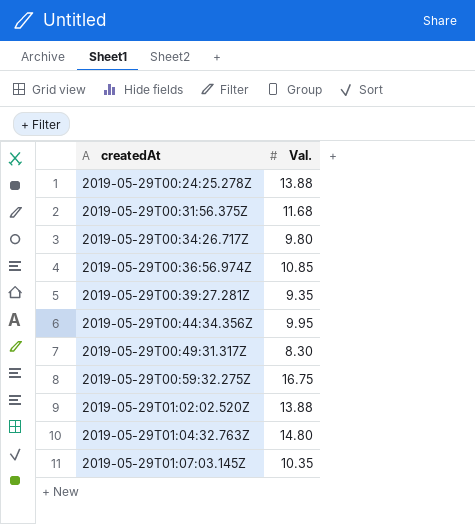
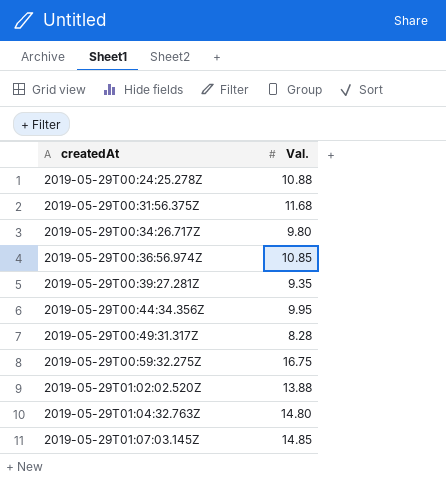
2019-05-29T00:24:25.278Z | Val.: 13.88 -> 10.88
2019-05-29T00:49:31.317Z | Val.: 8.30 -> 8.28
2019-05-29T01:07:03.145Z | Val.: 10.35 -> 14.85

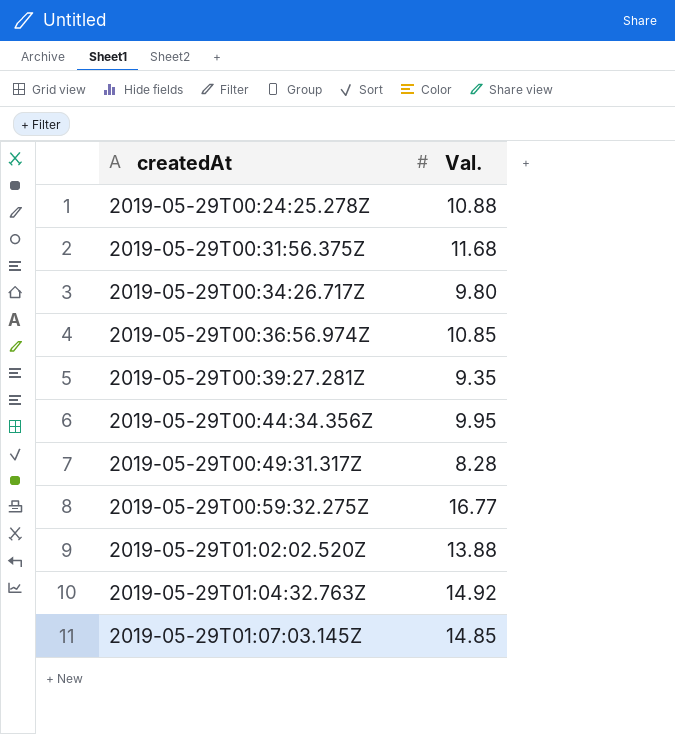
2019-05-29T00:59:32.275Z | Val.: 16.75 -> 16.77
2019-05-29T01:04:32.763Z | Val.: 14.80 -> 14.92

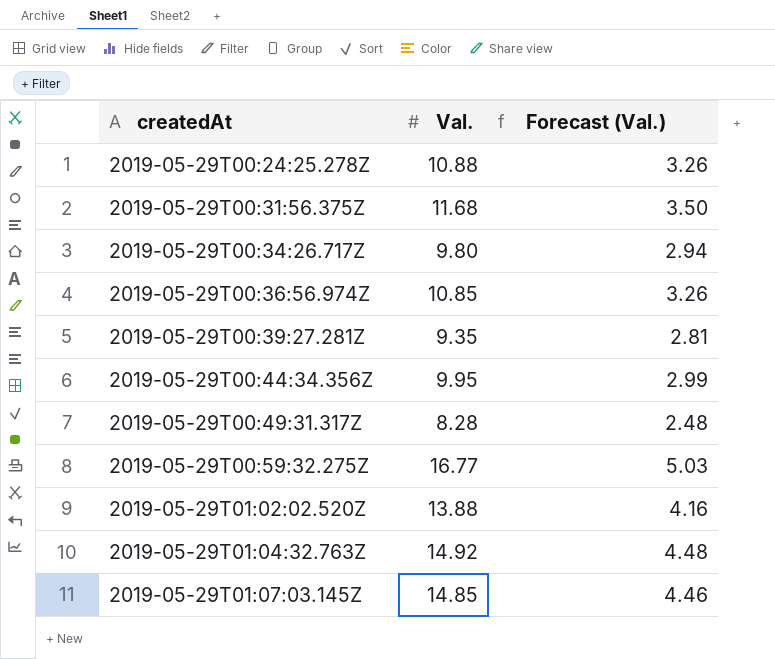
column Forecast (Val.) | formula: none -> [Val.] * 0.3

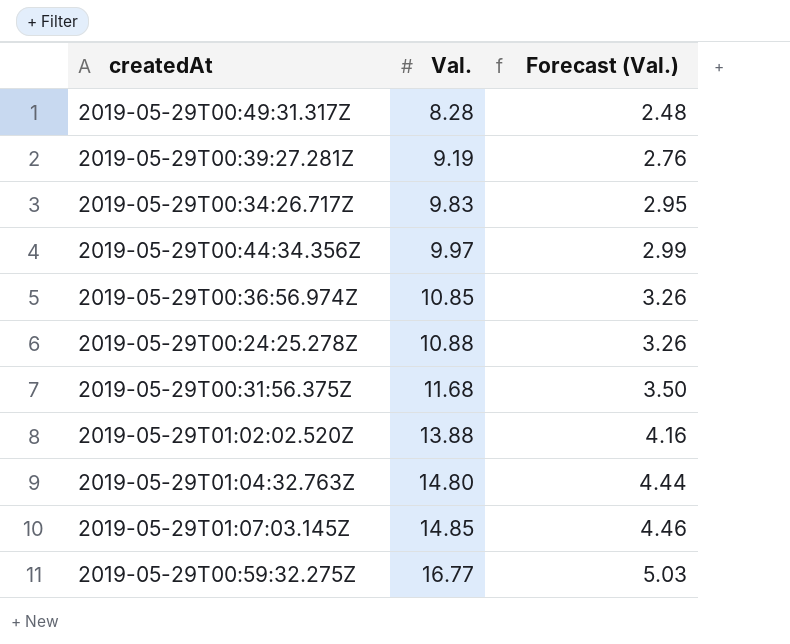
row order: createdAt ascending -> Val. ascending
2019-05-29T00:39:27.281Z | Val.: 9.35 -> 9.19
2019-05-29T00:39:27.281Z | Forecast (Val.): 2.81 -> 2.76
2019-05-29T00:34:26.717Z | Val.: 9.80 -> 9.83
2019-05-29T00:34:26.717Z | Forecast (Val.): 2.94 -> 2.95
2019-05-29T00:44:34.356Z | Val.: 9.95 -> 9.97
2019-05-29T01:04:32.763Z | Val.: 14.92 -> 14.80
2019-05-29T01:04:32.763Z | Forecast (Val.): 4.48 -> 4.44

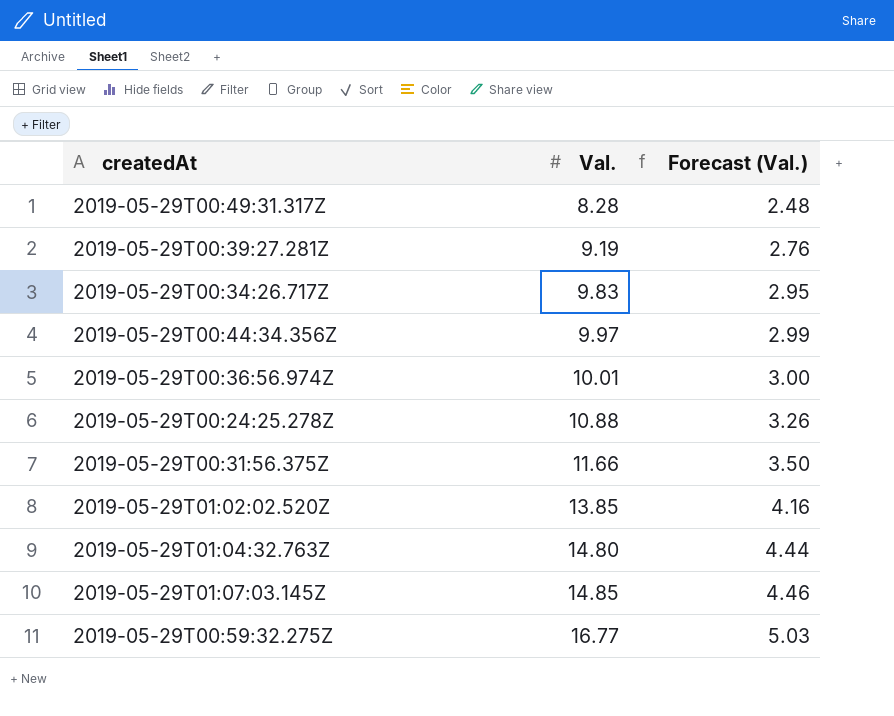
2019-05-29T00:36:56.974Z | Val.: 10.85 -> 10.01
2019-05-29T00:36:56.974Z | Forecast (Val.): 3.26 -> 3.00
2019-05-29T00:31:56.375Z | Val.: 11.68 -> 11.66
2019-05-29T01:02:02.520Z | Val.: 13.88 -> 13.85

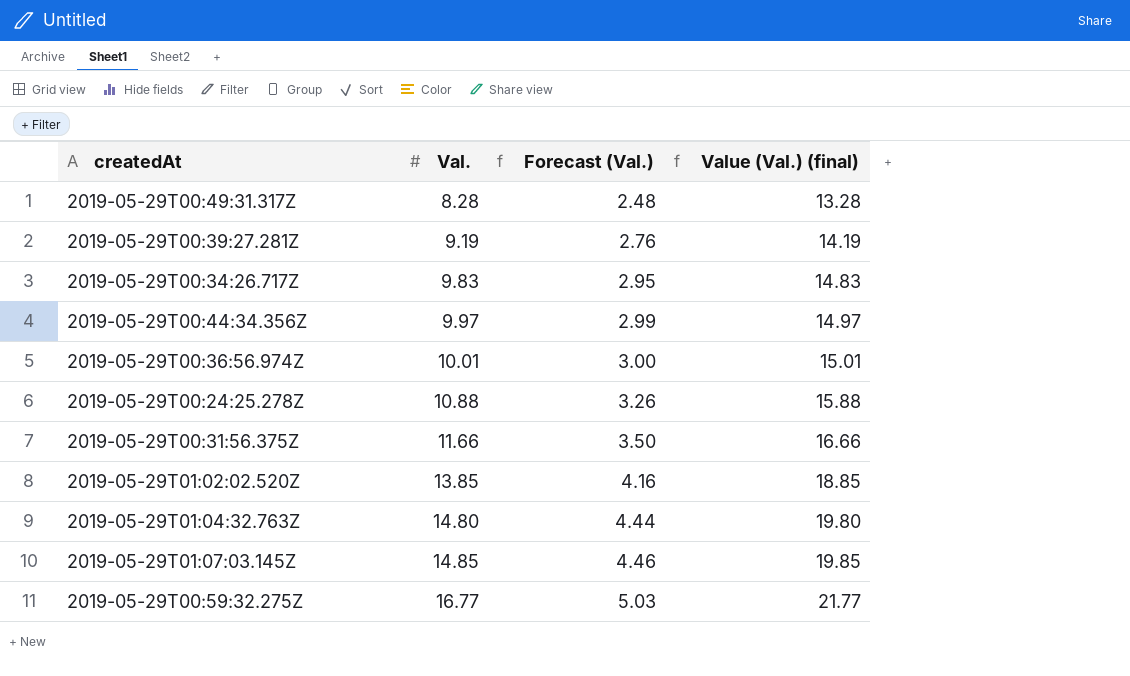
column Value (Val.) (final) | formula: none -> [Val.] + 5

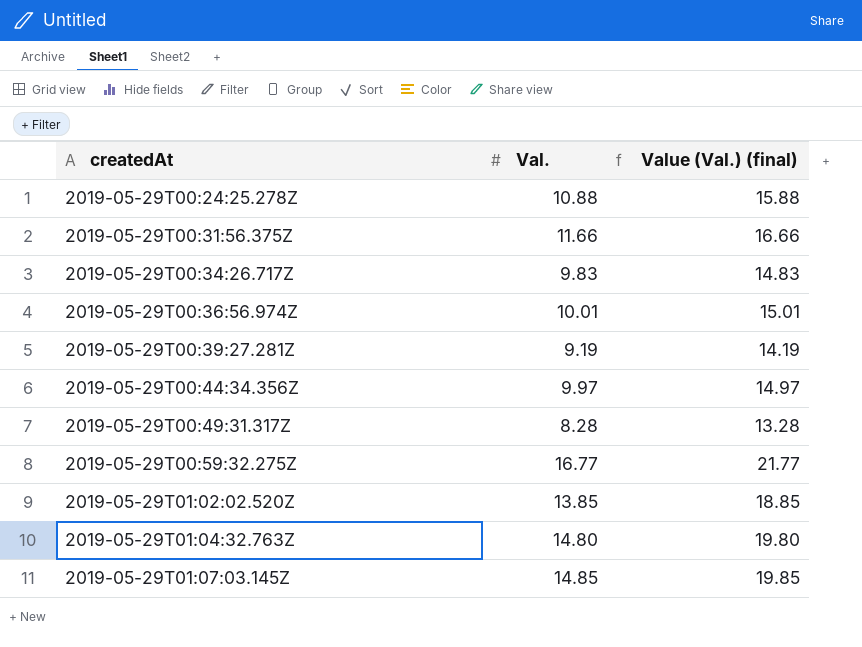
row order: Val. ascending -> createdAt ascending
column Forecast (Val.) | formula: [Val.] * 0.3 -> none

